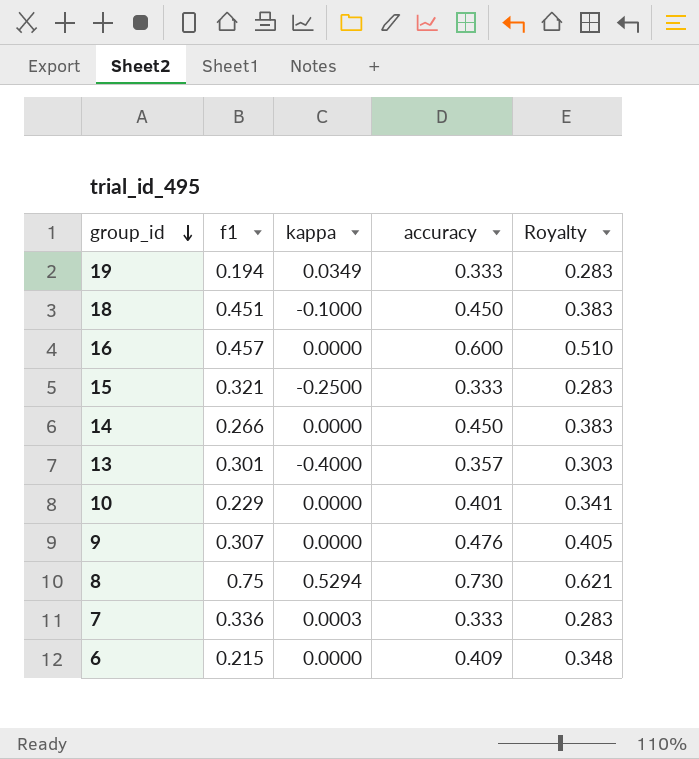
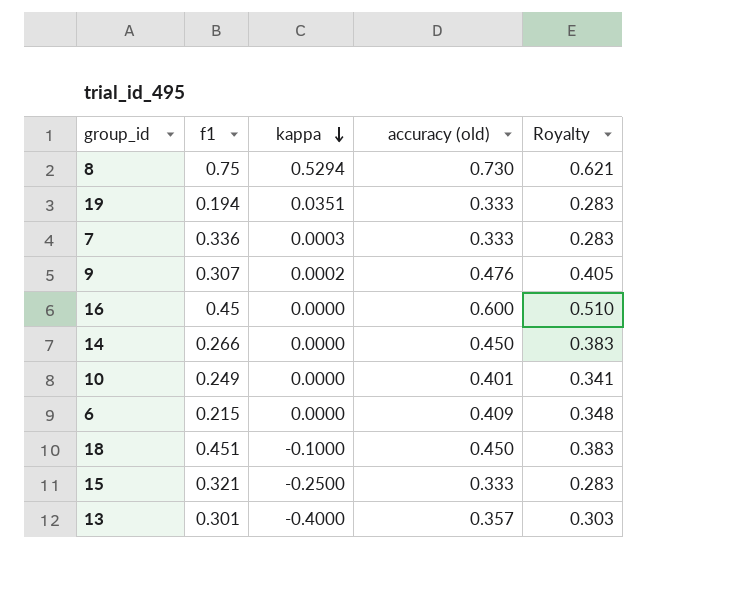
row order: group_id descending -> kappa descending
column name: accuracy -> accuracy (old)
19 | kappa: 0.0349 -> 0.0351
9 | kappa: 0.0000 -> 0.0002
16 | f1: 0.457 -> 0.45
10 | f1: 0.229 -> 0.249

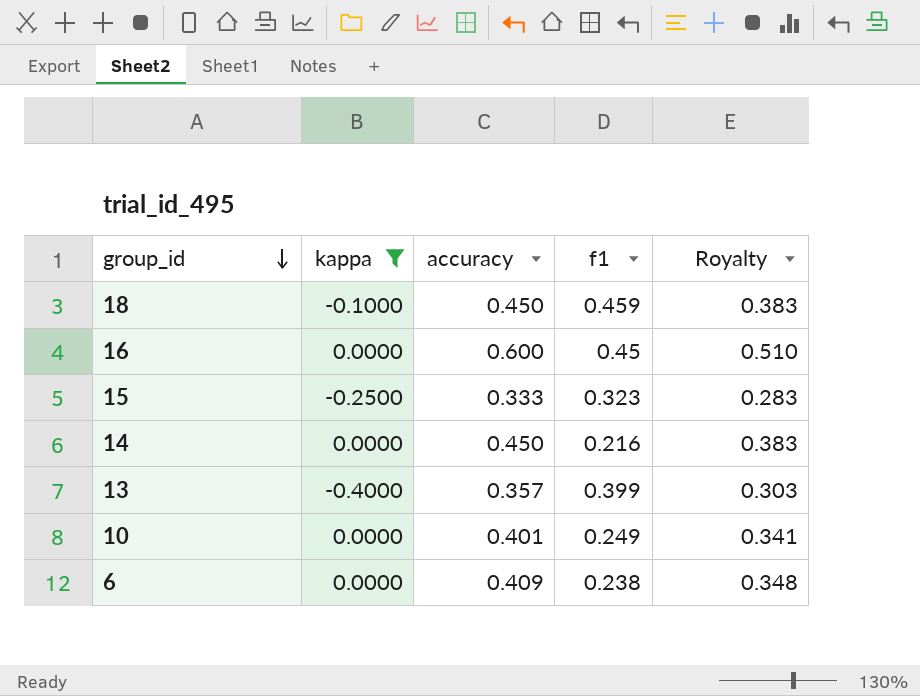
filter: none -> kappa <= 0.0000
row order: kappa descending -> group_id descending
column name: accuracy (old) -> accuracy
column f1 | position: 2 -> 4
18 | f1: 0.451 -> 0.459
15 | f1: 0.321 -> 0.323
14 | f1: 0.266 -> 0.216
13 | f1: 0.301 -> 0.399
6 | f1: 0.215 -> 0.238

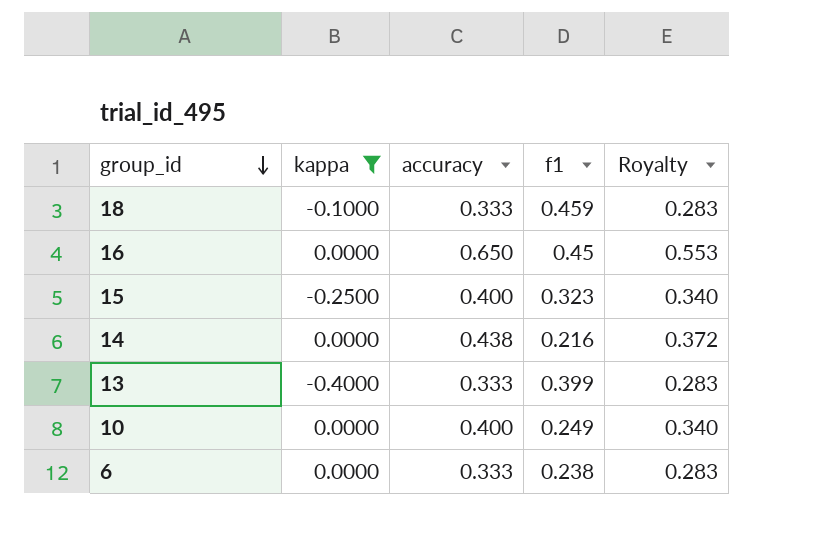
18 | accuracy: 0.450 -> 0.333
18 | Royalty: 0.383 -> 0.283
16 | accuracy: 0.600 -> 0.650
16 | Royalty: 0.510 -> 0.553
15 | accuracy: 0.333 -> 0.400
15 | Royalty: 0.283 -> 0.340
14 | accuracy: 0.450 -> 0.438
14 | Royalty: 0.383 -> 0.372
13 | accuracy: 0.357 -> 0.333
13 | Royalty: 0.303 -> 0.283
10 | accuracy: 0.401 -> 0.400
10 | Royalty: 0.341 -> 0.340
6 | accuracy: 0.409 -> 0.333
6 | Royalty: 0.348 -> 0.283

